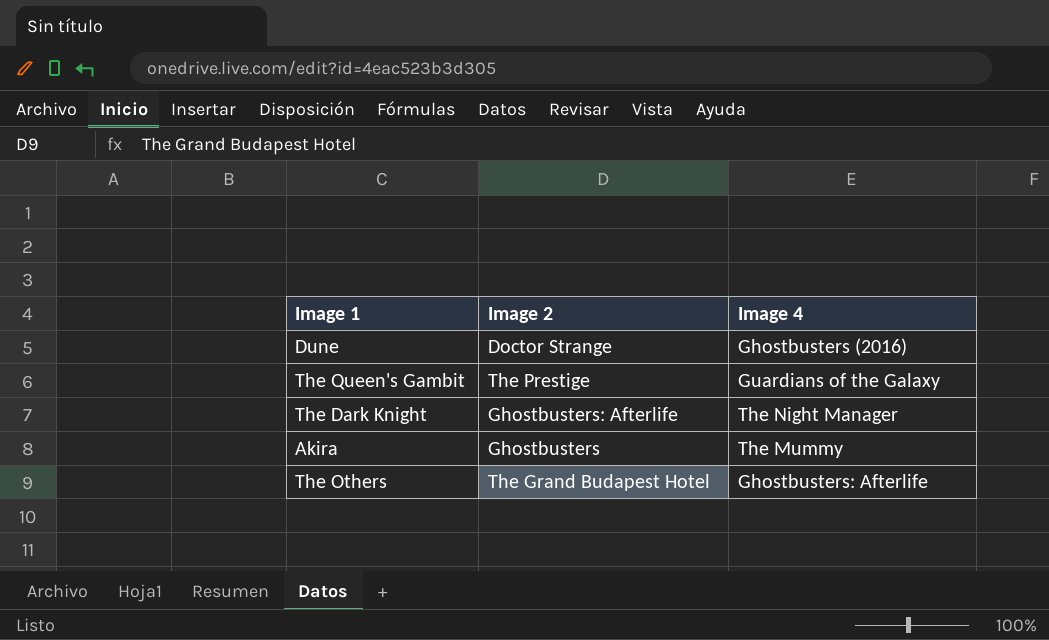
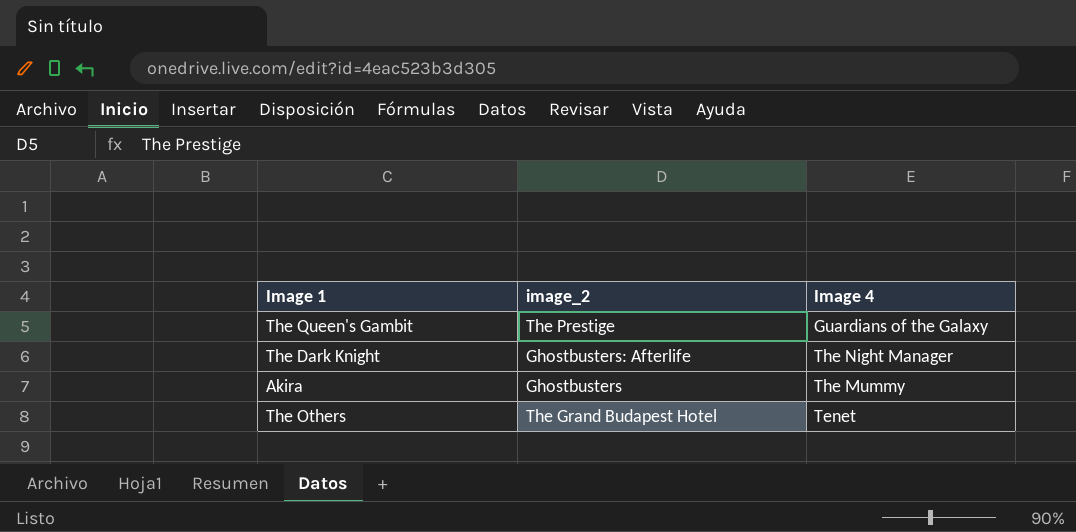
column name: Image 2 -> image_2
row Dune: Doctor Strange | Ghostbusters (2016) -> none
The Others | Image 4: Ghostbusters: Afterlife -> Tenet

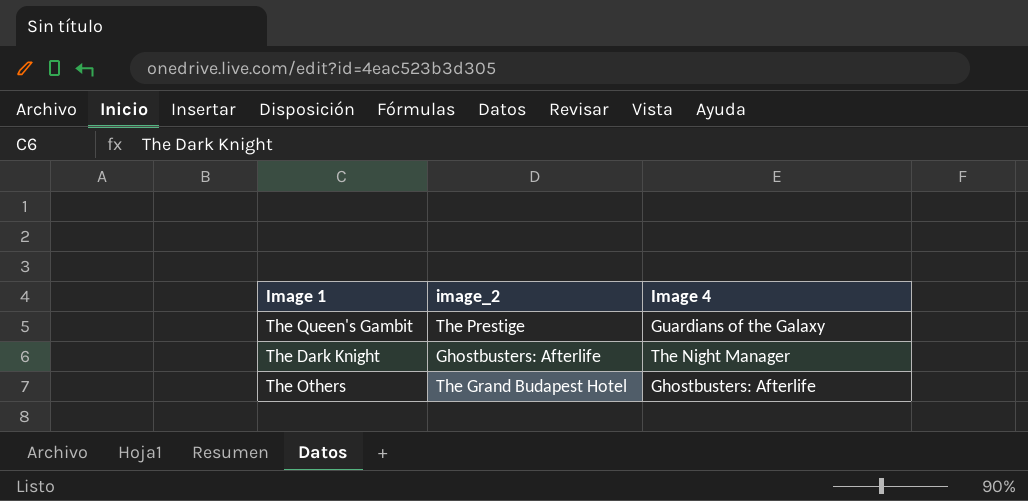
row Akira: Ghostbusters | The Mummy -> none
The Others | Image 4: Tenet -> Ghostbusters: Afterlife

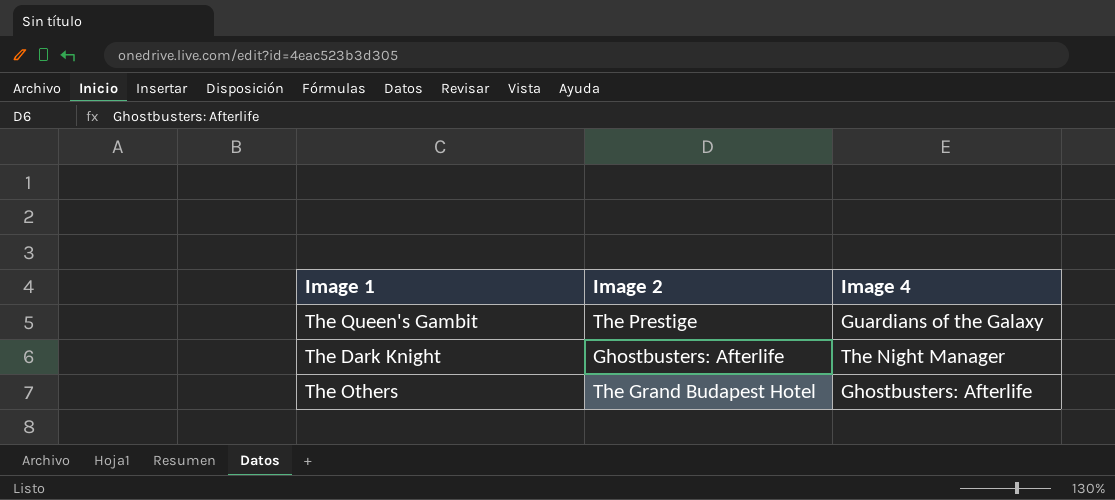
column name: image_2 -> Image 2

